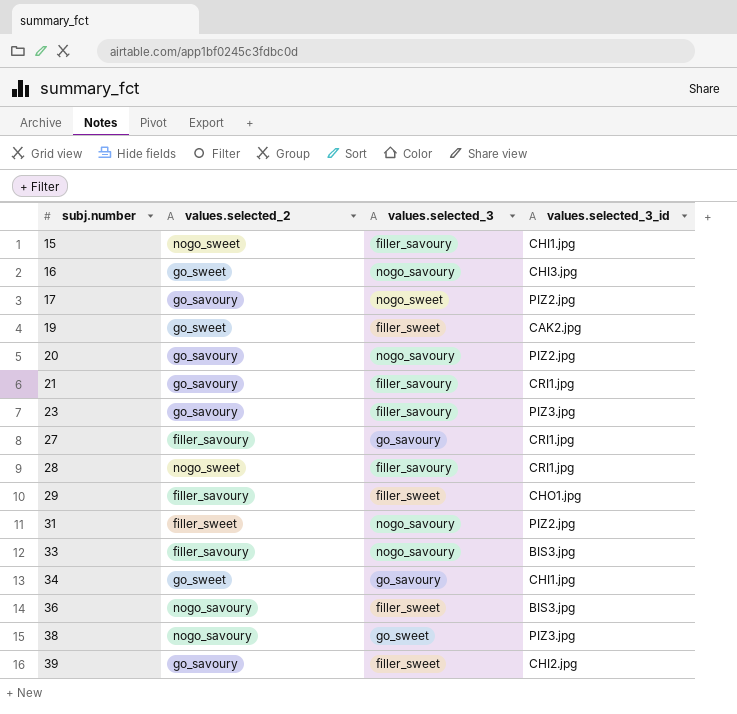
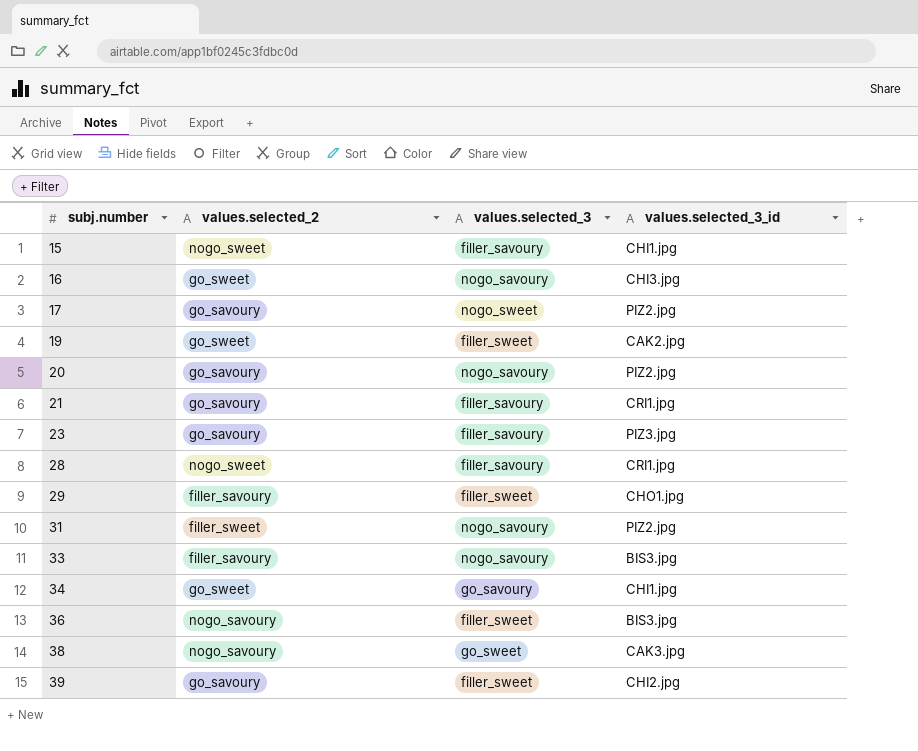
row 27: filler_savoury | go_savoury | CRI1.jpg -> none
38 | values.selected_3_id: PIZ3.jpg -> CAK3.jpg

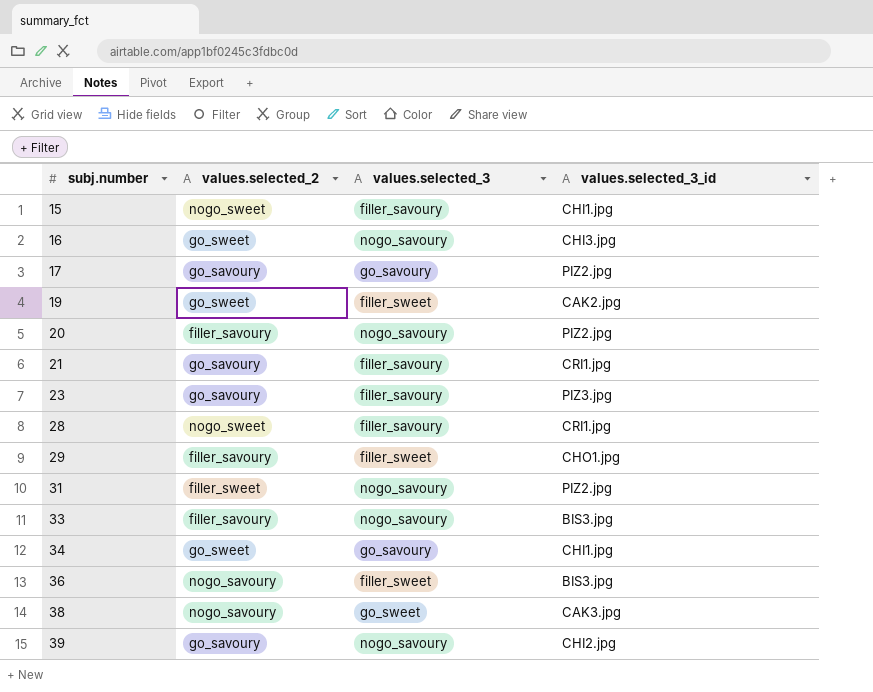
17 | values.selected_3: nogo_sweet -> go_savoury
20 | values.selected_2: go_savoury -> filler_savoury
39 | values.selected_3: filler_sweet -> nogo_savoury

